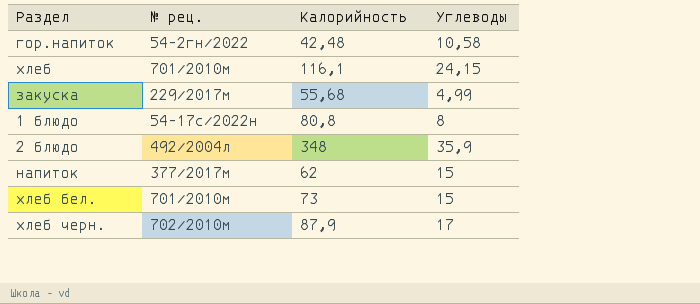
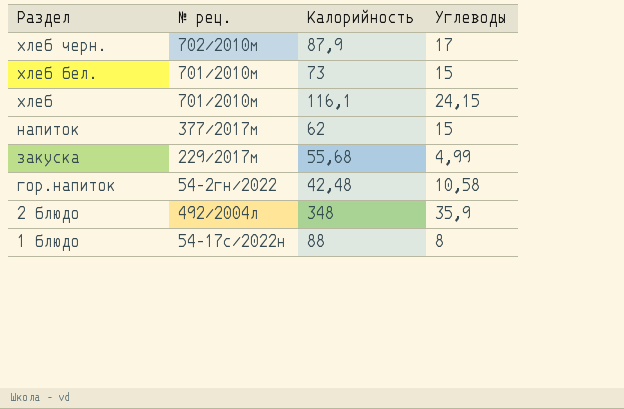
row order: none -> Раздел descending
1 блюдо | Калорийность: 80,8 -> 88

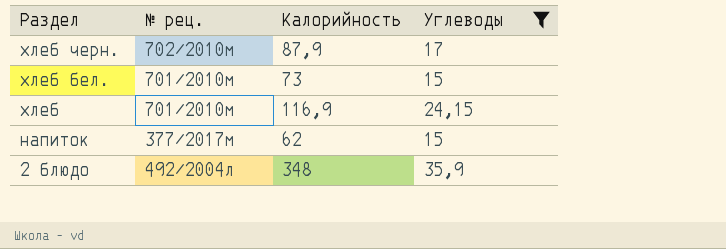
filter: none -> Углеводы >= 15
хлеб | Калорийность: 116,1 -> 116,9

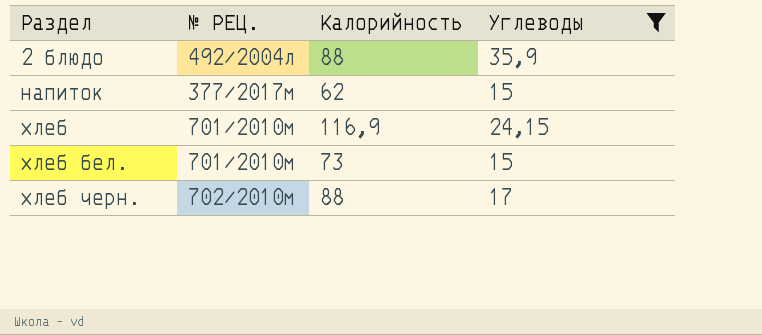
row order: Раздел descending -> Раздел ascending
column name: № рец. -> № РЕЦ.
2 блюдо | Калорийность: 348 -> 88
хлеб черн. | Калорийность: 87,9 -> 88

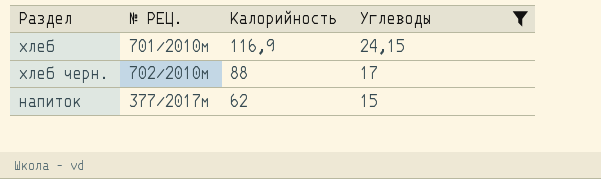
row order: Раздел ascending -> Калорийность descending
row 2 блюдо: 492/2004л | 88 | 35,9 -> none
row хлеб бел.: 701/2010м | 73 | 15 -> none

